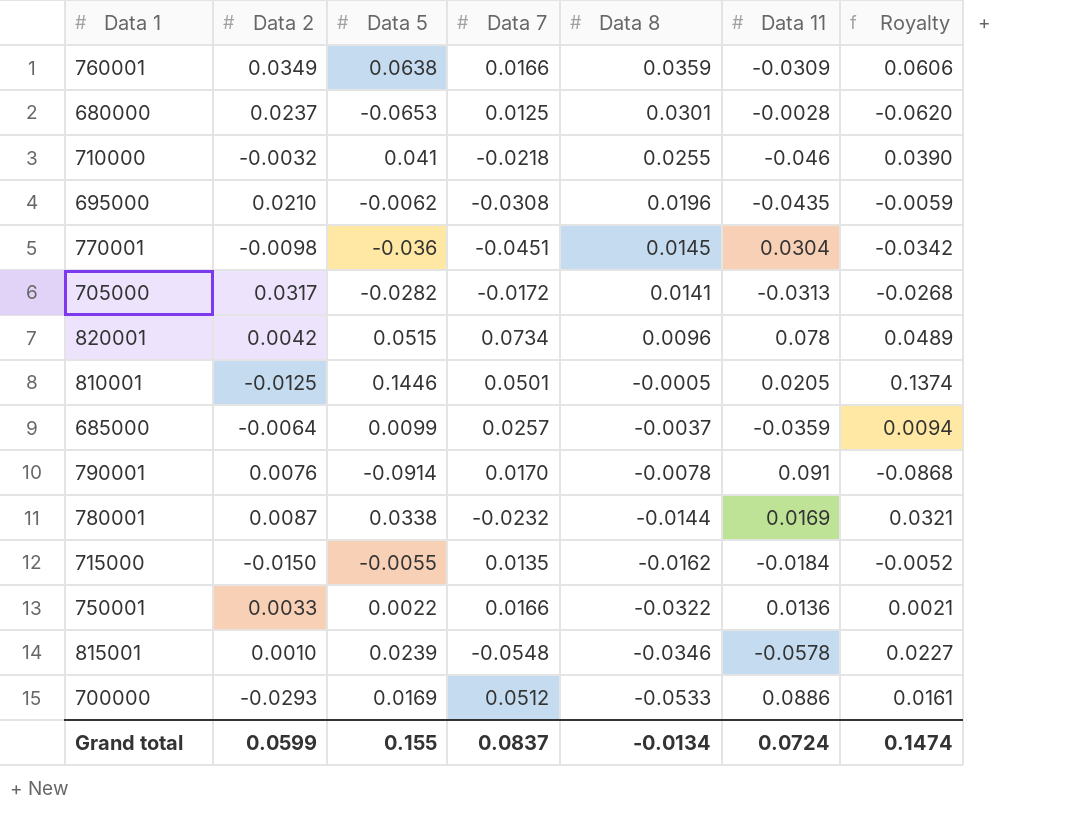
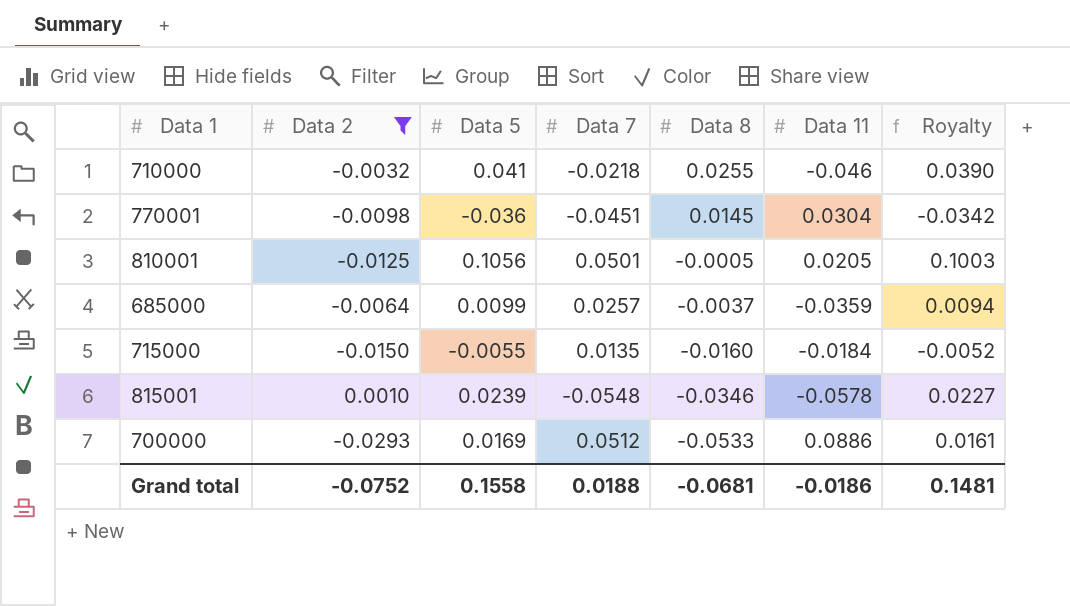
filter: none -> Data 2 <= 0.0010
810001 | Data 5: 0.1446 -> 0.1056
810001 | Royalty: 0.1374 -> 0.1003
715000 | Data 8: -0.0162 -> -0.0160
Grand total | Data 2: 0.0599 -> -0.0752
Grand total | Data 5: 0.155 -> 0.1558
Grand total | Data 7: 0.0837 -> 0.0188
Grand total | Data 8: -0.0134 -> -0.0681
Grand total | Data 11: 0.0724 -> -0.0186
Grand total | Royalty: 0.1474 -> 0.1481

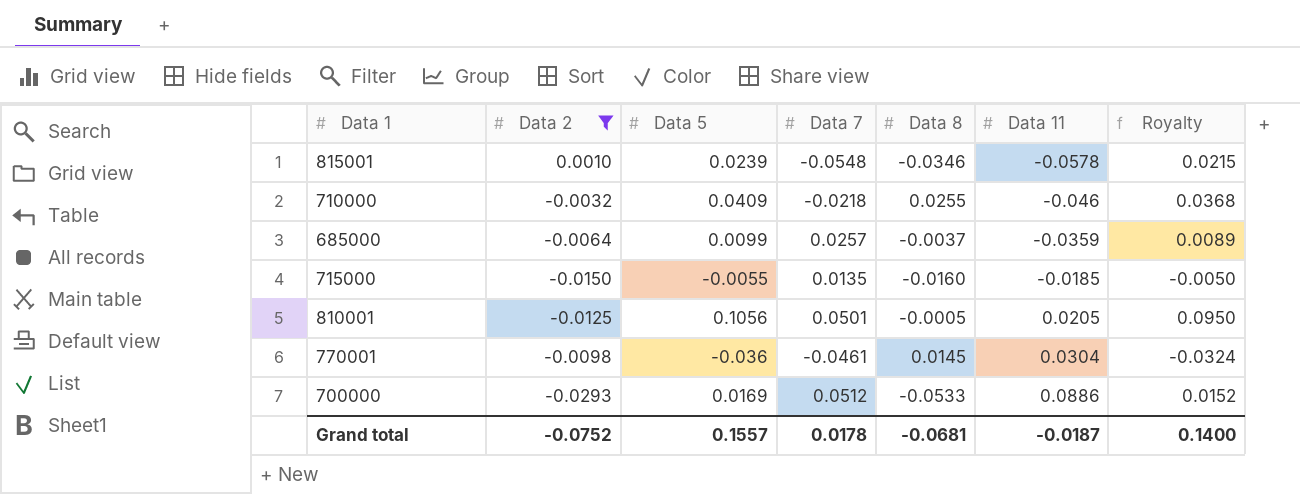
row order: Data 8 descending -> Data 11 ascending
column Royalty | formula: [Data 5] * 0.95 -> [Data 5] * 0.9
710000 | Data 5: 0.041 -> 0.0409
715000 | Data 11: -0.0184 -> -0.0185
770001 | Data 7: -0.0451 -> -0.0461
Grand total | Data 5: 0.1558 -> 0.1557
Grand total | Data 7: 0.0188 -> 0.0178
Grand total | Data 11: -0.0186 -> -0.0187
Grand total | Royalty: 0.1481 -> 0.1400

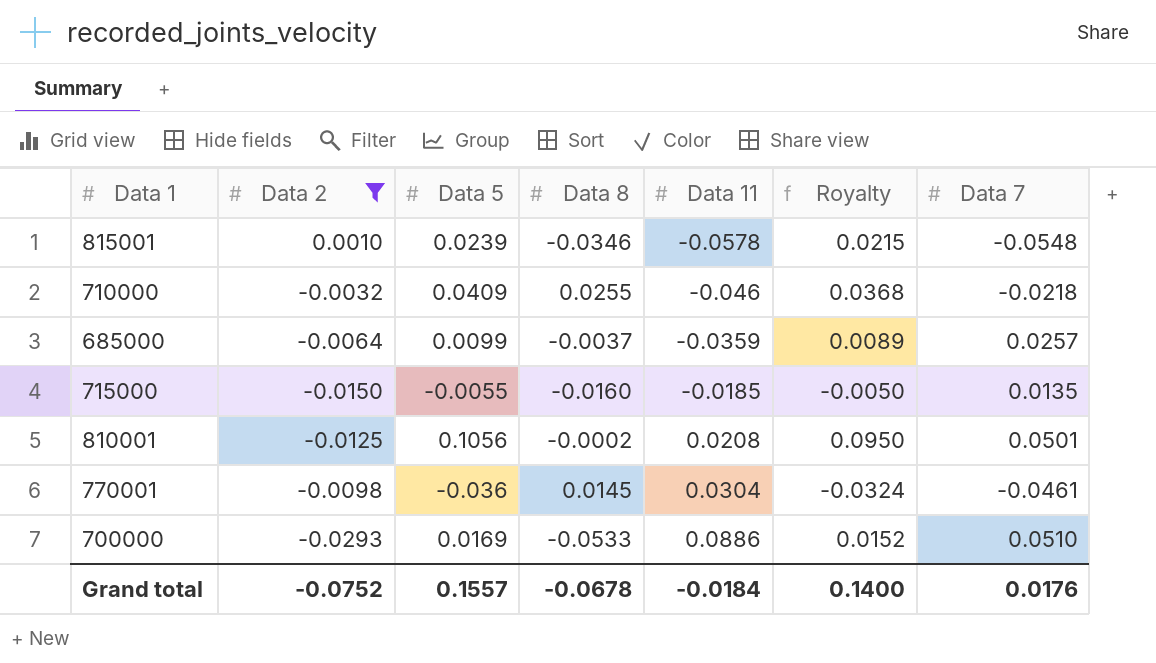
column Data 7 | position: 4 -> 7
810001 | Data 8: -0.0005 -> -0.0002
810001 | Data 11: 0.0205 -> 0.0208
700000 | Data 7: 0.0512 -> 0.0510
Grand total | Data 8: -0.0681 -> -0.0678
Grand total | Data 11: -0.0187 -> -0.0184
Grand total | Data 7: 0.0178 -> 0.0176

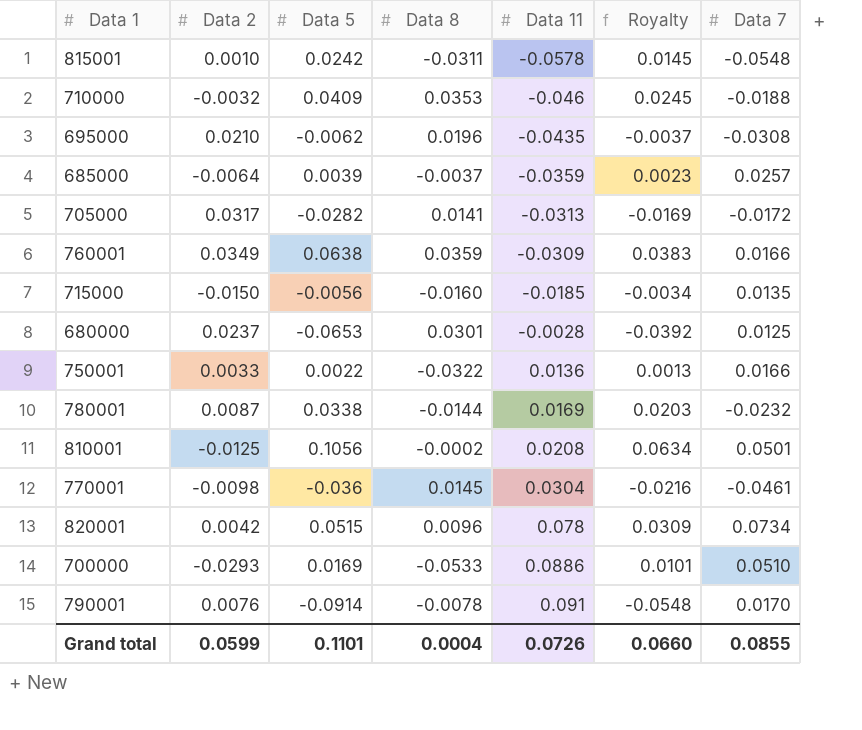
filter: Data 2 <= 0.0010 -> none
column Royalty | formula: [Data 5] * 0.9 -> [Data 5] * 0.6
815001 | Data 5: 0.0239 -> 0.0242
815001 | Data 8: -0.0346 -> -0.0311
710000 | Data 8: 0.0255 -> 0.0353
710000 | Data 7: -0.0218 -> -0.0188
685000 | Data 5: 0.0099 -> 0.0039
715000 | Data 5: -0.0055 -> -0.0056
Grand total | Data 2: -0.0752 -> 0.0599
Grand total | Data 5: 0.1557 -> 0.1101
Grand total | Data 8: -0.0678 -> 0.0004
Grand total | Data 11: -0.0184 -> 0.0726
Grand total | Royalty: 0.1400 -> 0.0660
Grand total | Data 7: 0.0176 -> 0.0855

